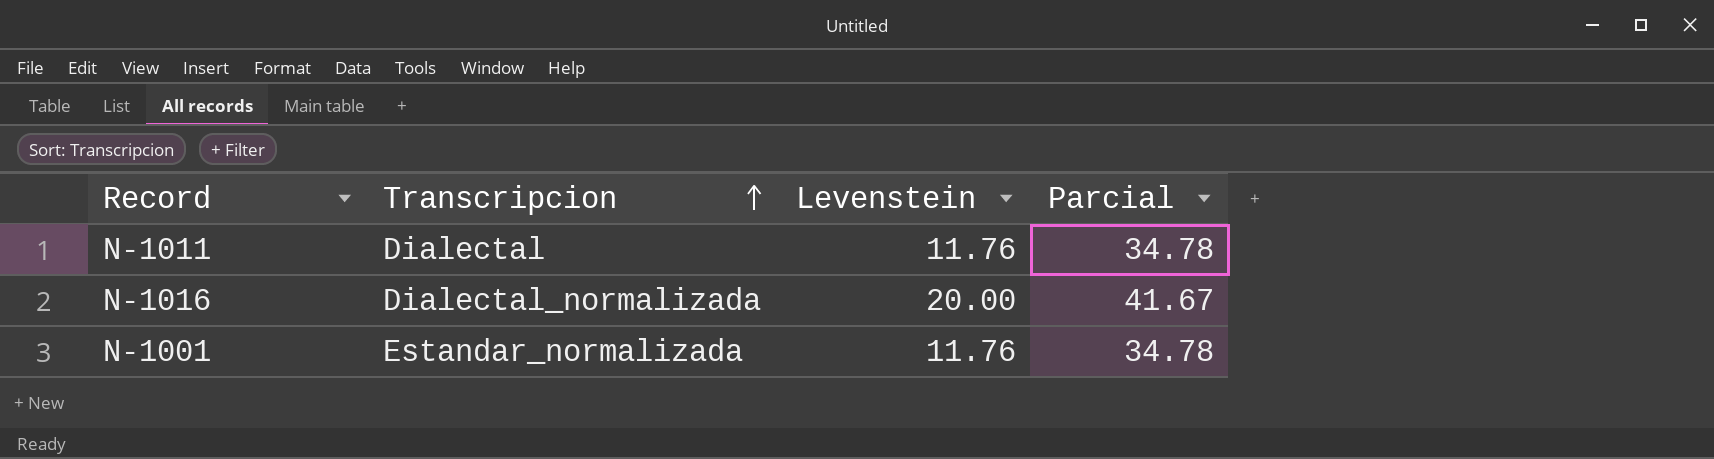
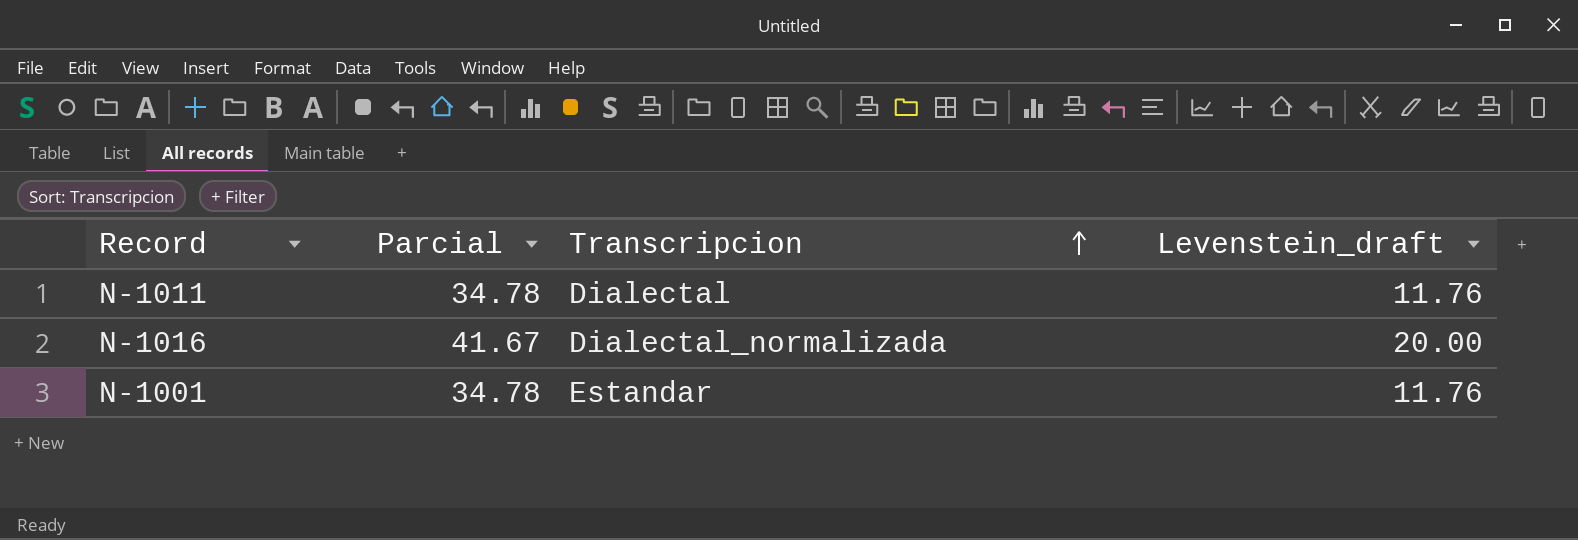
column Parcial | position: 4 -> 2
column name: Levenstein -> Levenstein_draft
N-1001 | Transcripcion: Estandar_normalizada -> Estandar

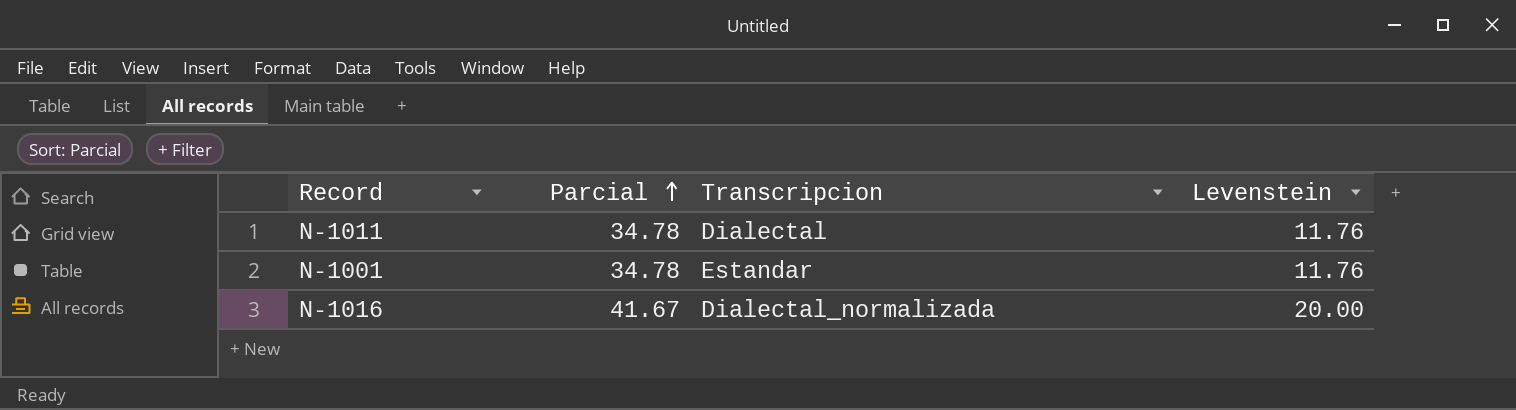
row order: Transcripcion ascending -> Parcial ascending
column name: Levenstein_draft -> Levenstein

